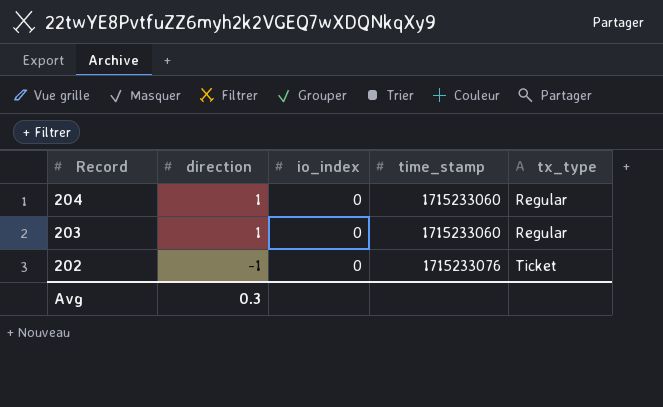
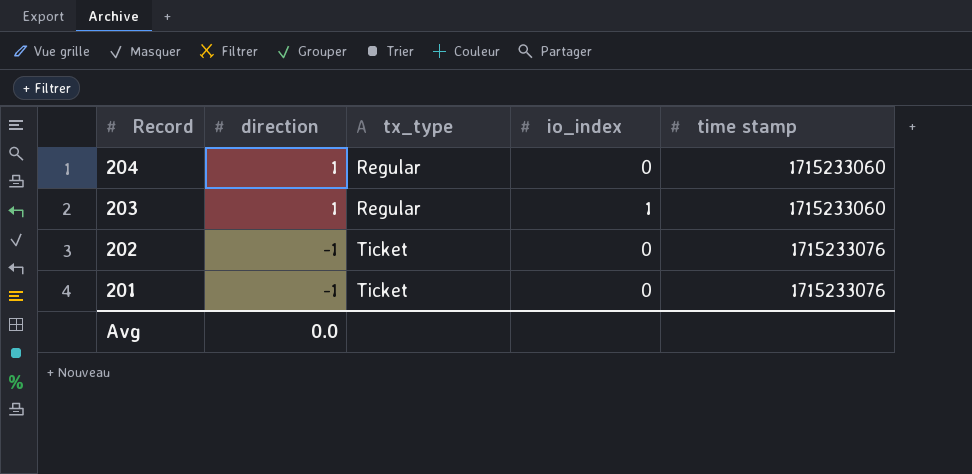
column tx_type | position: 5 -> 3
column name: time_stamp -> time stamp
203 | io_index: 0 -> 1
row 201: none -> -1 | Ticket | 0 | 1715233076
Avg | direction: 0.3 -> 0.0

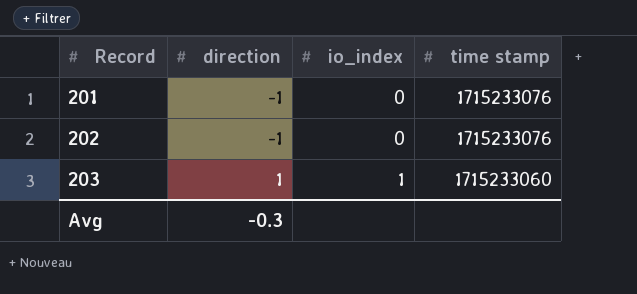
row order: Record descending -> Record ascending
column tx_type | position: 3 -> none
row 204: 1 | Regular | 0 | 1715233060 -> none
Avg | direction: 0.0 -> -0.3

